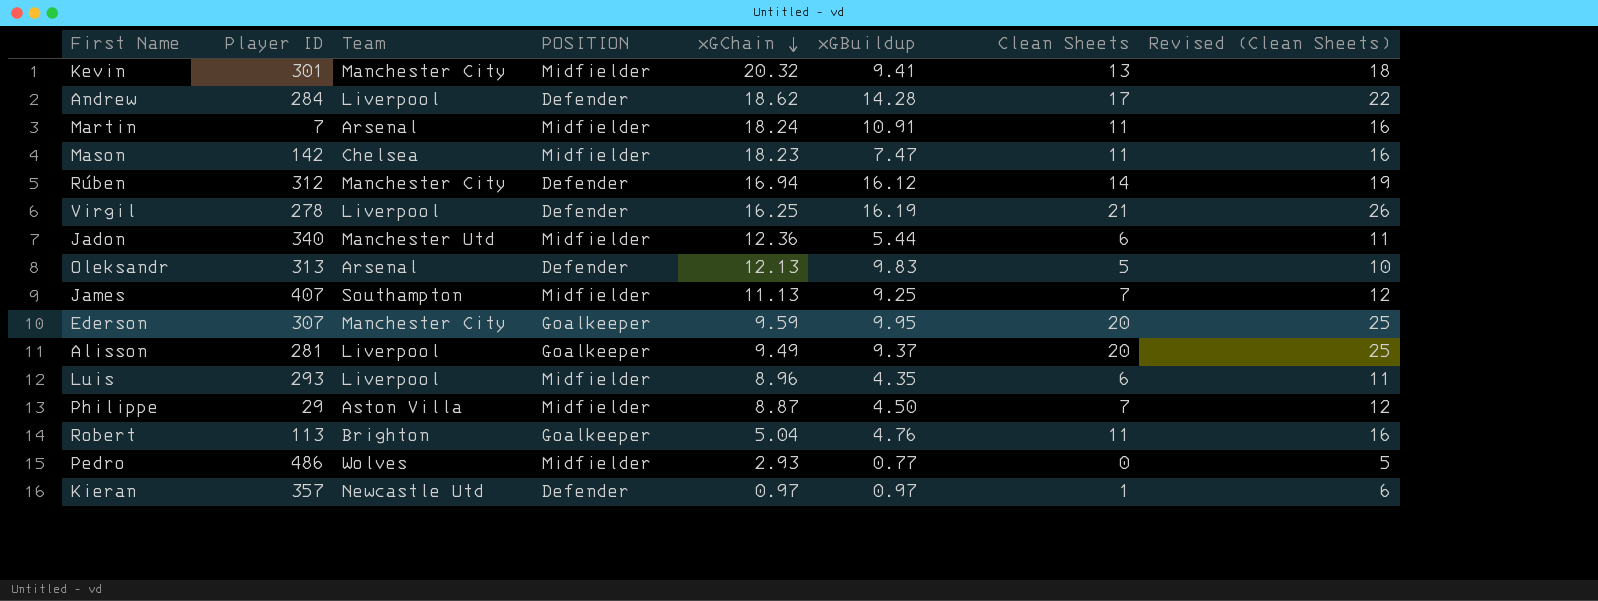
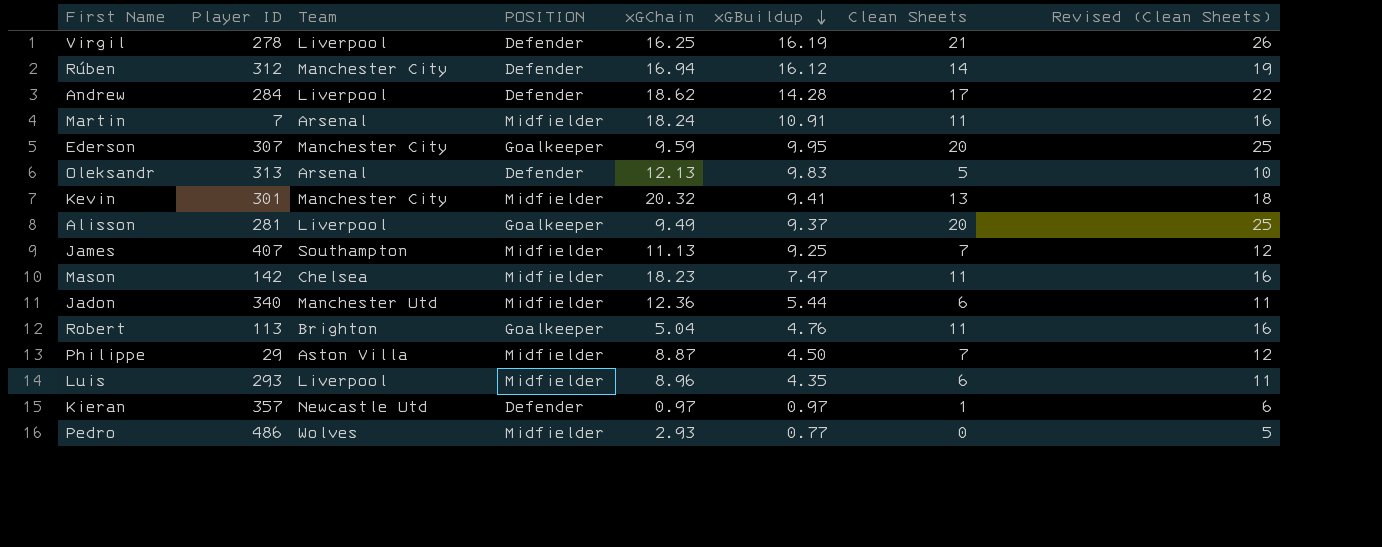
row order: xGChain descending -> xGBuildup descending

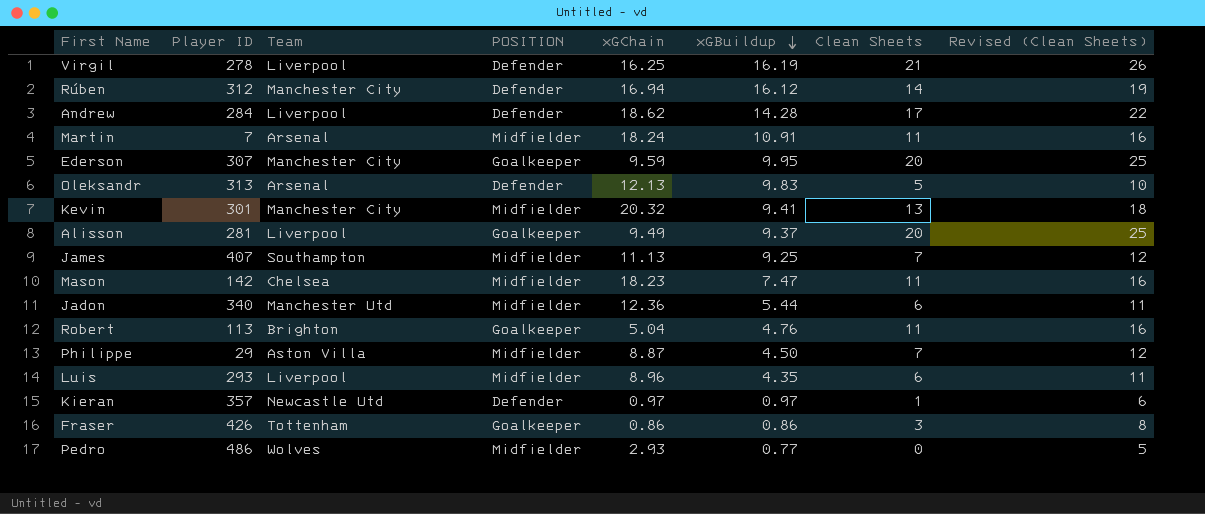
row Fraser: none -> 426 | Tottenham | Goalkeeper | 0.86 | 0.86 | 3 | 8

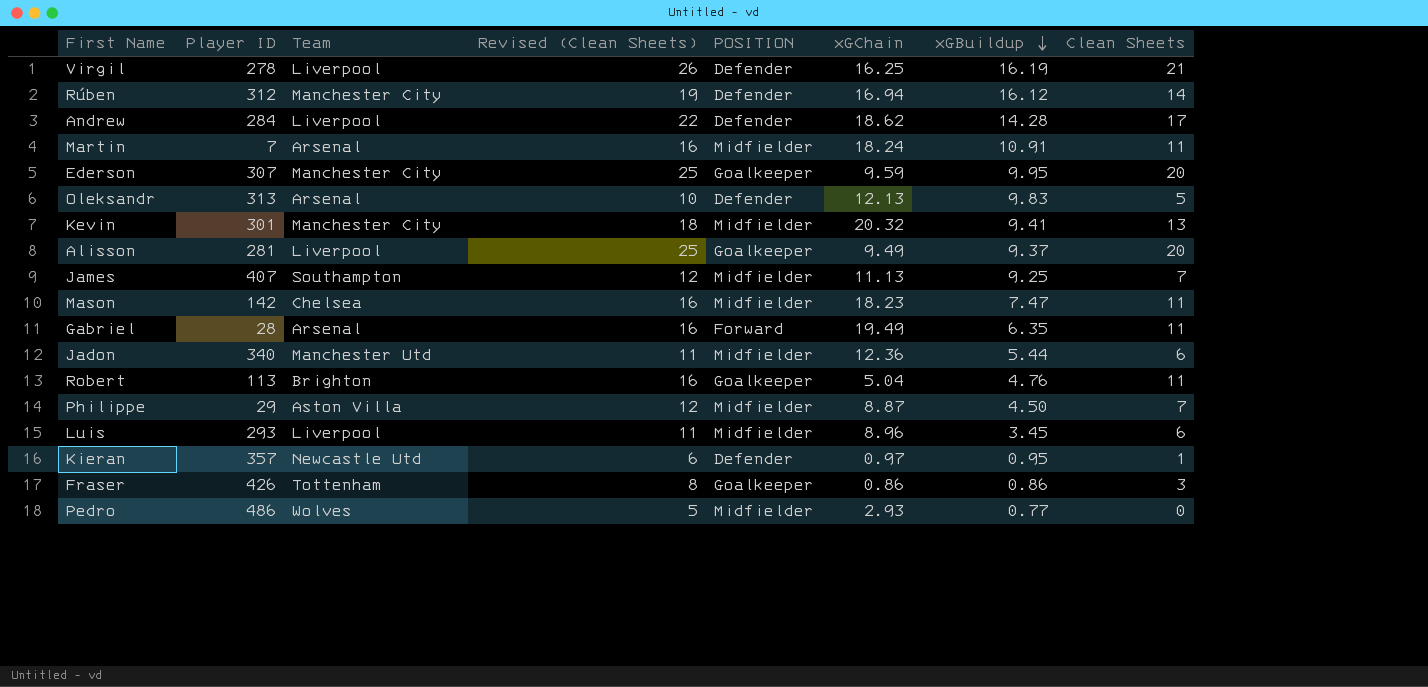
column Revised (Clean Sheets) | position: 8 -> 4
row Gabriel: none -> 28 | Arsenal | 16 | Forward | 19.49 | 6.35 | 11
Luis | xGBuildup: 4.35 -> 3.45
Kieran | xGBuildup: 0.97 -> 0.95

